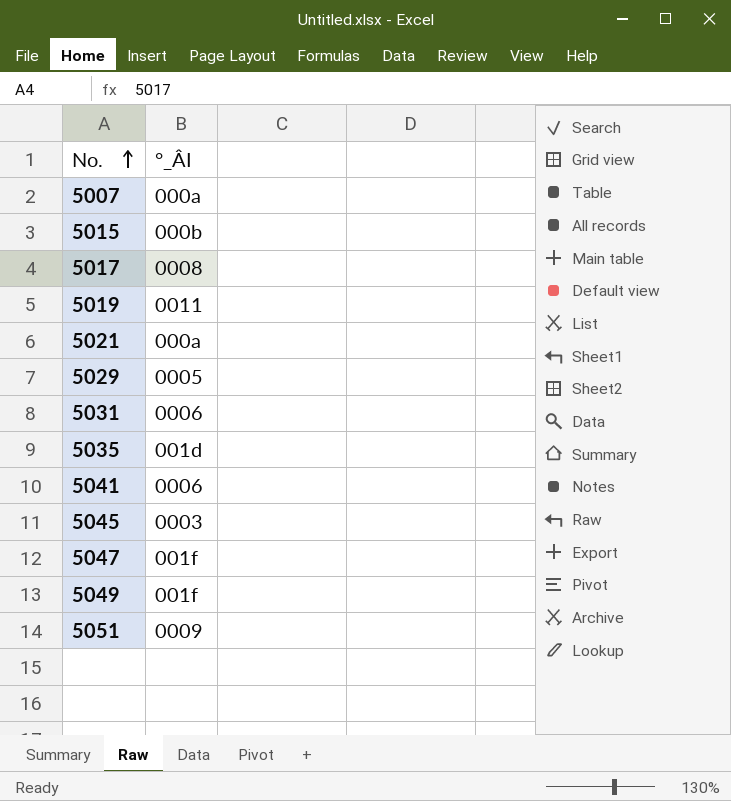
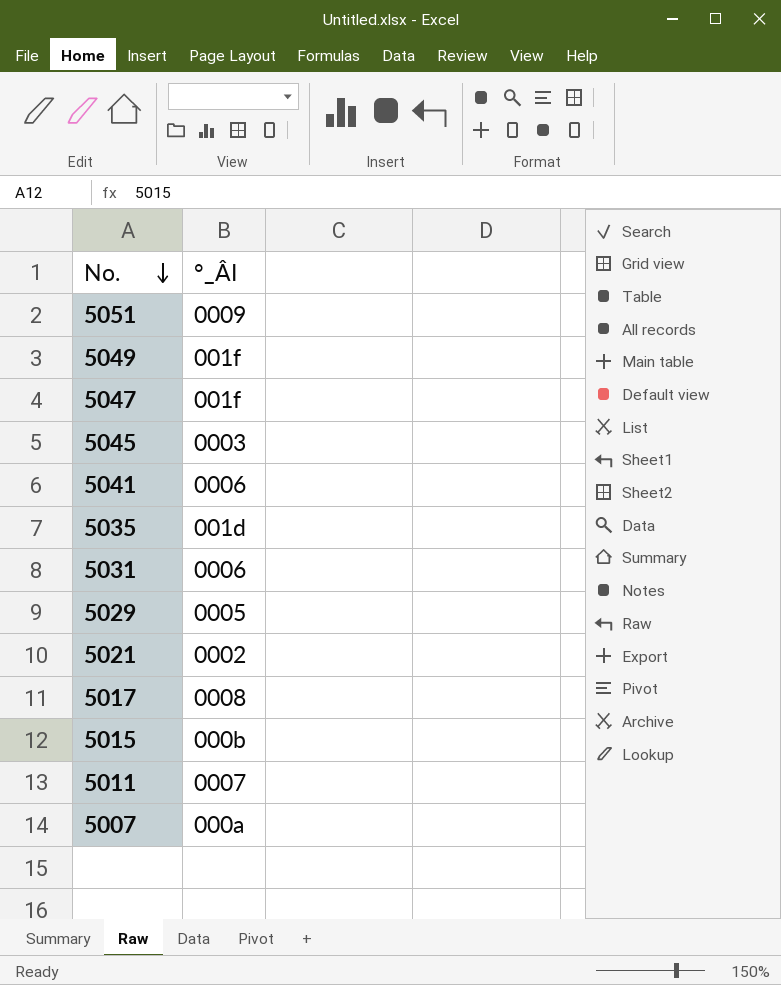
row order: No. ascending -> No. descending
row 5019: 0011 -> none
5021 | °_ÂI: 000a -> 0002
row 5011: none -> 0007

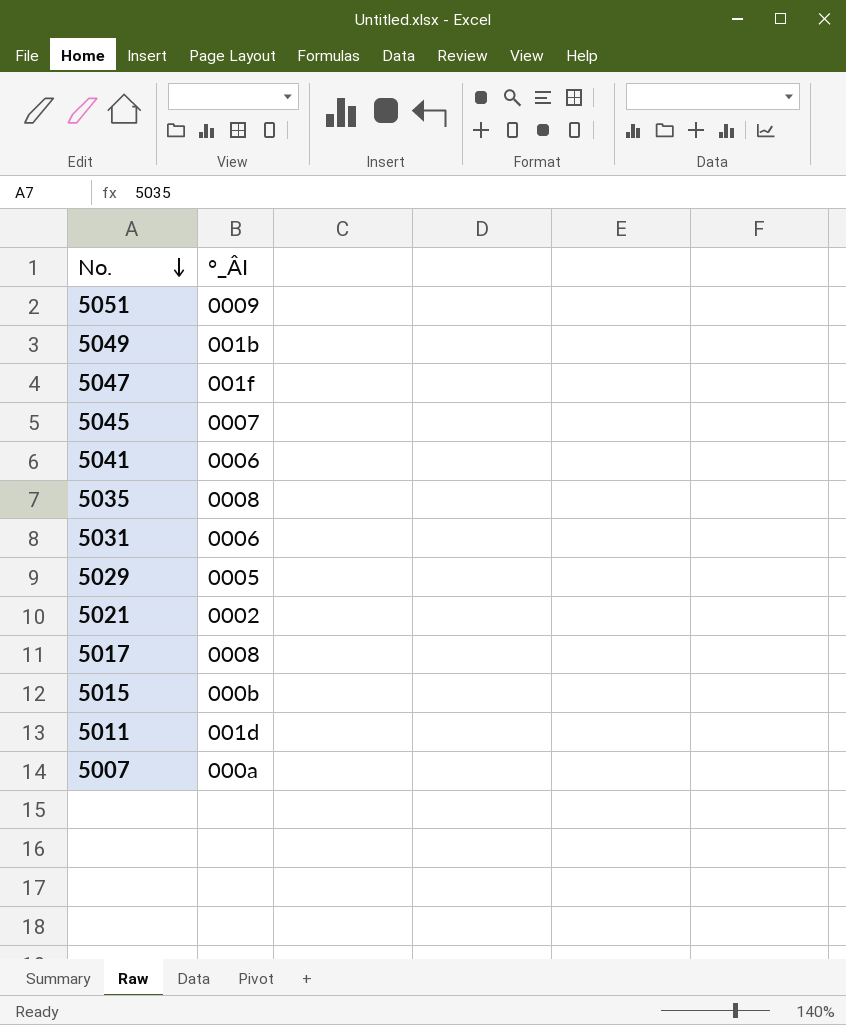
5049 | °_ÂI: 001f -> 001b
5045 | °_ÂI: 0003 -> 0007
5035 | °_ÂI: 001d -> 0008
5011 | °_ÂI: 0007 -> 001d

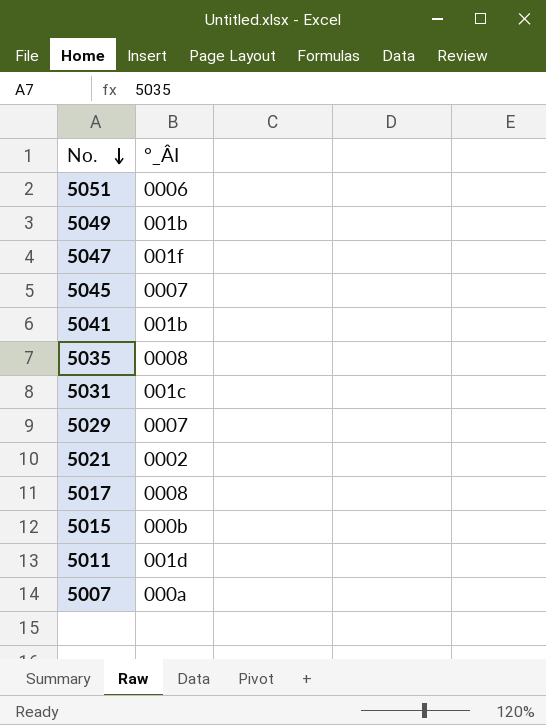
5051 | °_ÂI: 0009 -> 0006
5041 | °_ÂI: 0006 -> 001b
5031 | °_ÂI: 0006 -> 001c
5029 | °_ÂI: 0005 -> 0007

